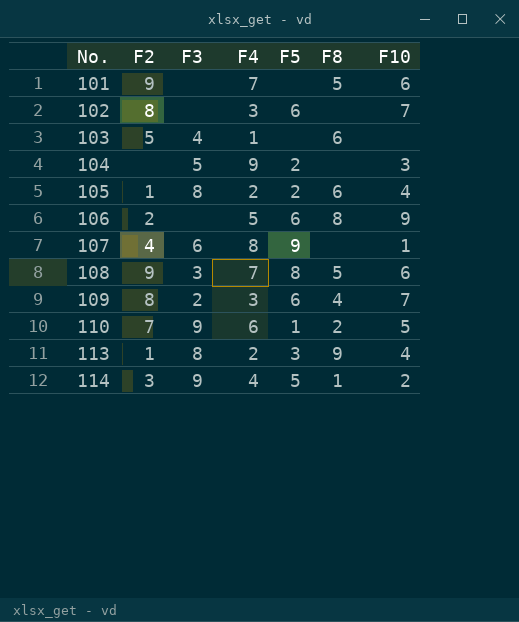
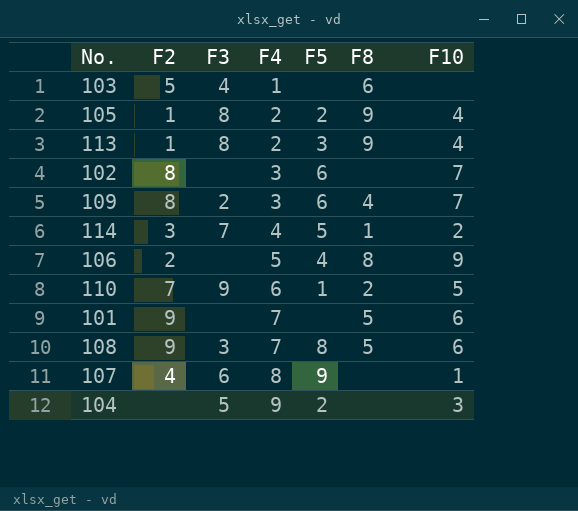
row order: No. ascending -> F4 ascending
105 | F8: 6 -> 9
114 | F3: 9 -> 7
106 | F5: 6 -> 4

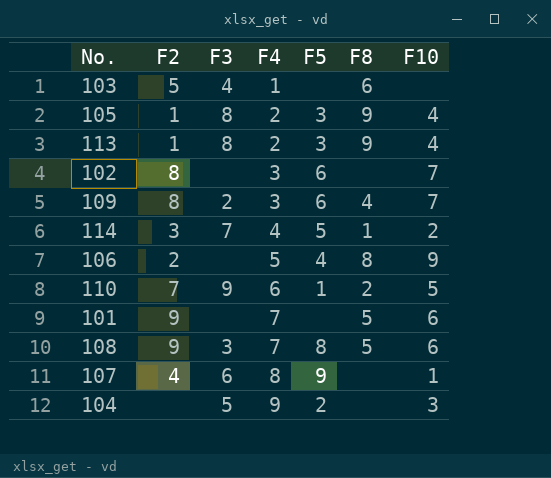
105 | F5: 2 -> 3

